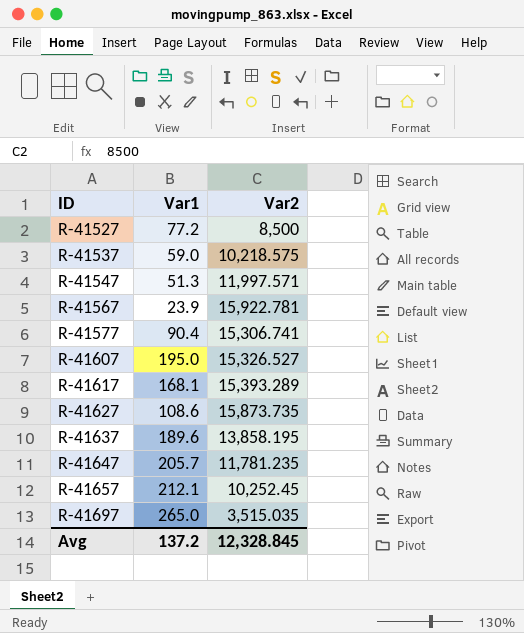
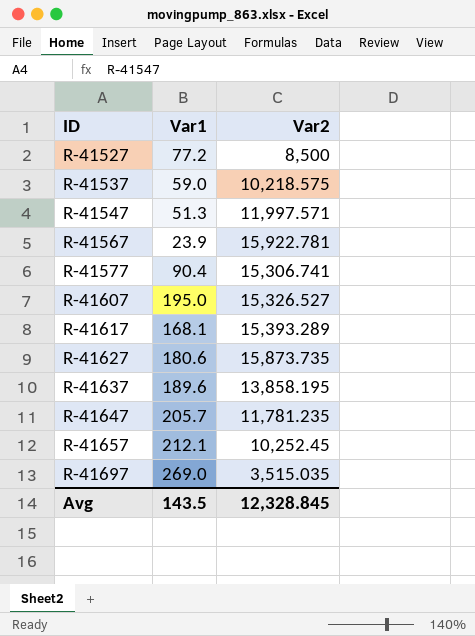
R-41627 | Var1: 108.6 -> 180.6
R-41697 | Var1: 265.0 -> 269.0
Avg | Var1: 137.2 -> 143.5

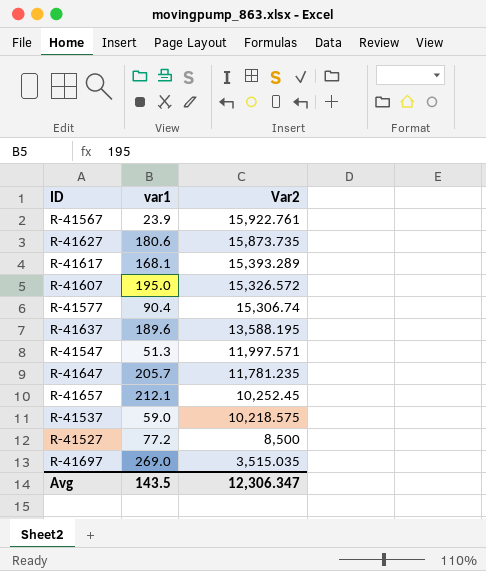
row order: ID ascending -> Var2 descending
column name: Var1 -> var1
R-41567 | Var2: 15,922.781 -> 15,922.761
R-41607 | Var2: 15,326.527 -> 15,326.572
R-41577 | Var2: 15,306.741 -> 15,306.74
R-41637 | Var2: 13,858.195 -> 13,588.195
Avg | Var2: 12,328.845 -> 12,306.347

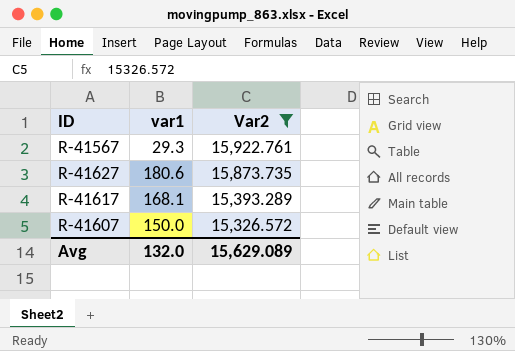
filter: none -> Var2 >= 15,326.572
R-41567 | var1: 23.9 -> 29.3
R-41607 | var1: 195.0 -> 150.0
Avg | var1: 143.5 -> 132.0
Avg | Var2: 12,306.347 -> 15,629.089

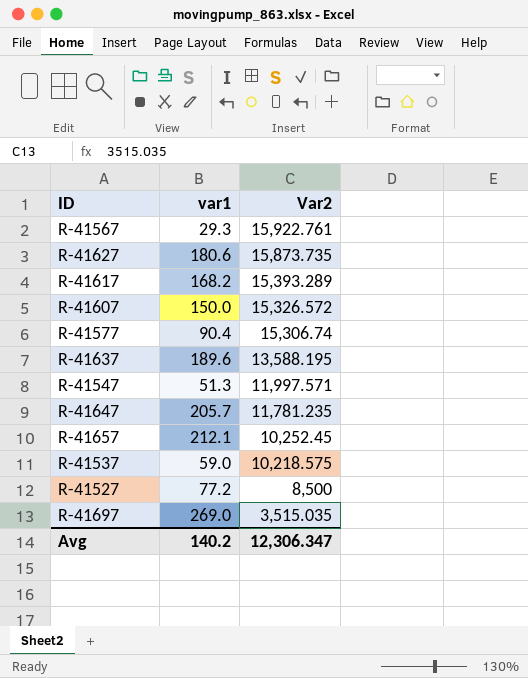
filter: Var2 >= 15,326.572 -> none
R-41617 | var1: 168.1 -> 168.2
Avg | var1: 132.0 -> 140.2
Avg | Var2: 15,629.089 -> 12,306.347

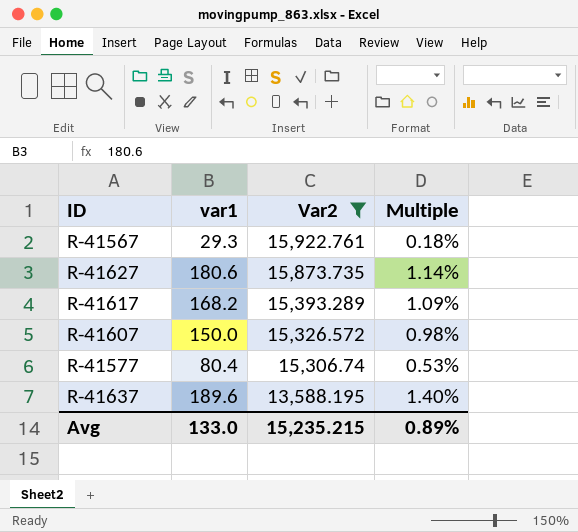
filter: none -> Var2 >= 13,588.195
column Multiple | formula: none -> [var1] / [Var2]
R-41577 | var1: 90.4 -> 80.4
Avg | var1: 140.2 -> 133.0
Avg | Var2: 12,306.347 -> 15,235.215

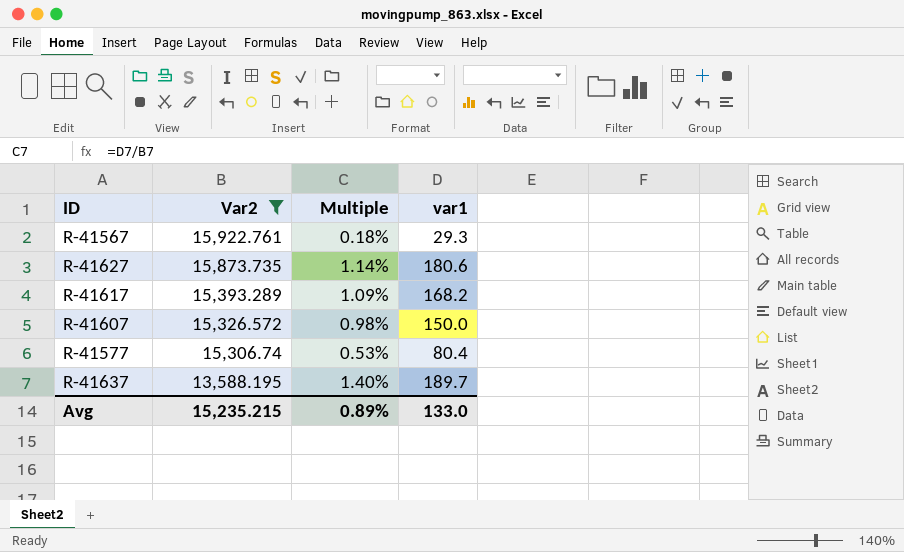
column var1 | position: 2 -> 4
R-41637 | var1: 189.6 -> 189.7

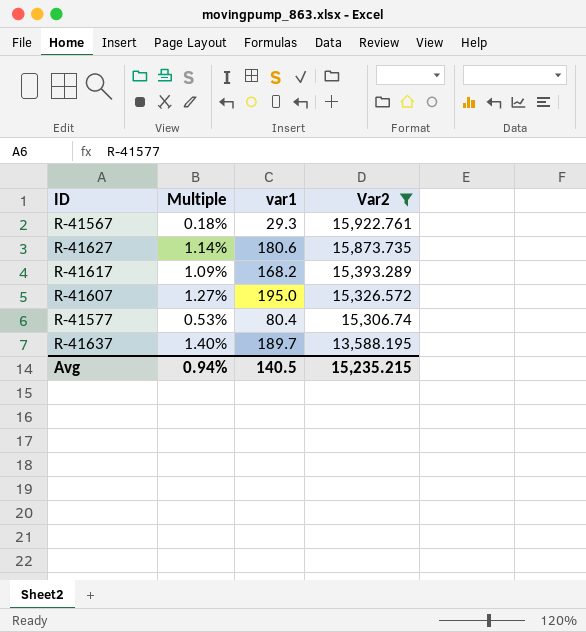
column Var2 | position: 2 -> 4
R-41607 | Multiple: 0.98% -> 1.27%
R-41607 | var1: 150.0 -> 195.0
Avg | Multiple: 0.89% -> 0.94%
Avg | var1: 133.0 -> 140.5

